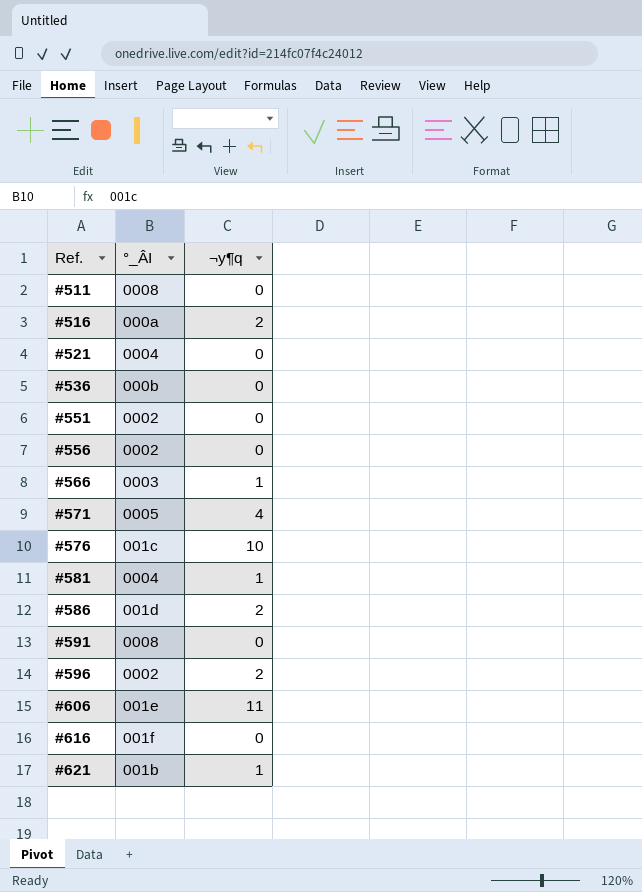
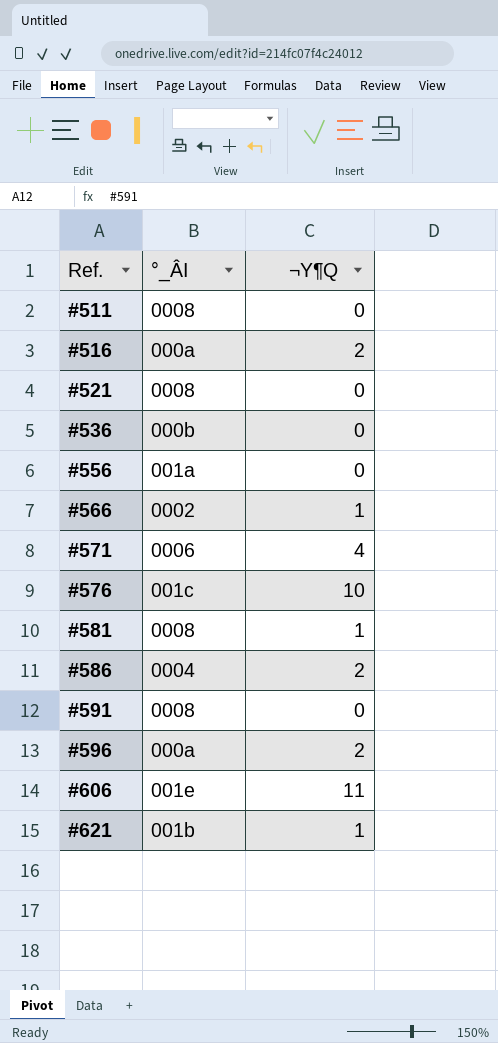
column name: ¬y¶q -> ¬Y¶Q
row #551: 0002 | 0 -> none
row #616: 001f | 0 -> none
#521 | °_ÂI: 0004 -> 0008
#556 | °_ÂI: 0002 -> 001a
#566 | °_ÂI: 0003 -> 0002
#571 | °_ÂI: 0005 -> 0006
#581 | °_ÂI: 0004 -> 0008
#586 | °_ÂI: 001d -> 0004
#596 | °_ÂI: 0002 -> 000a

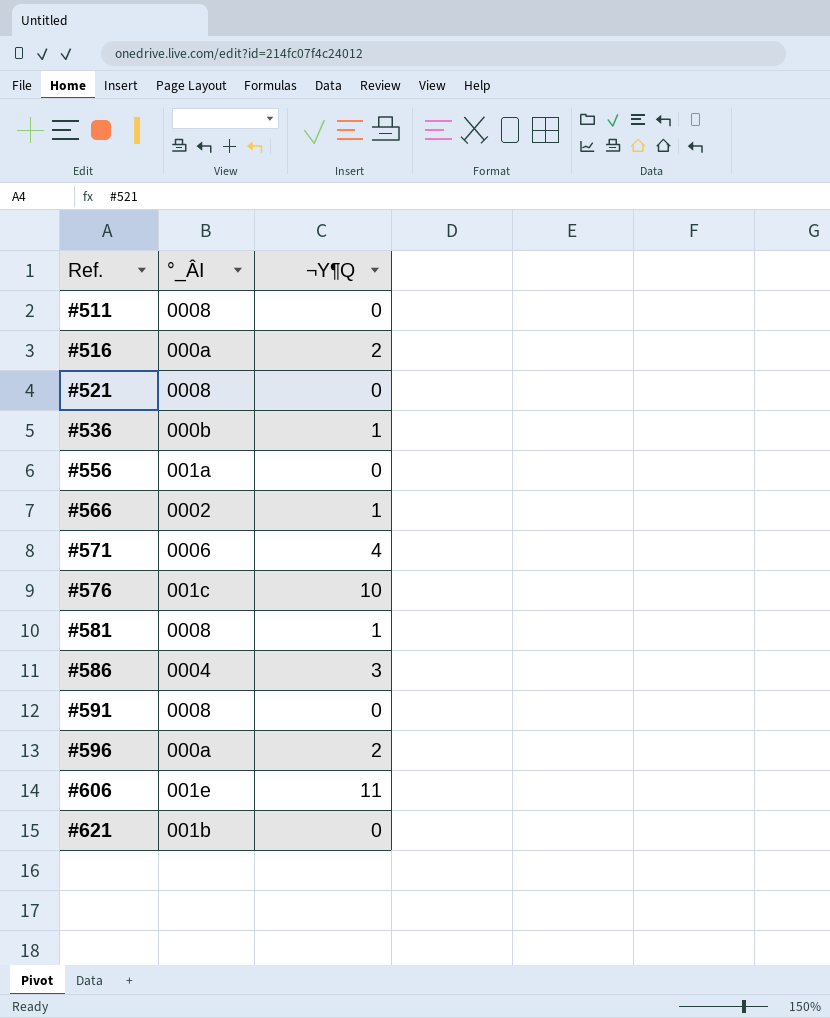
#536 | ¬Y¶Q: 0 -> 1
#586 | ¬Y¶Q: 2 -> 3
#621 | ¬Y¶Q: 1 -> 0

